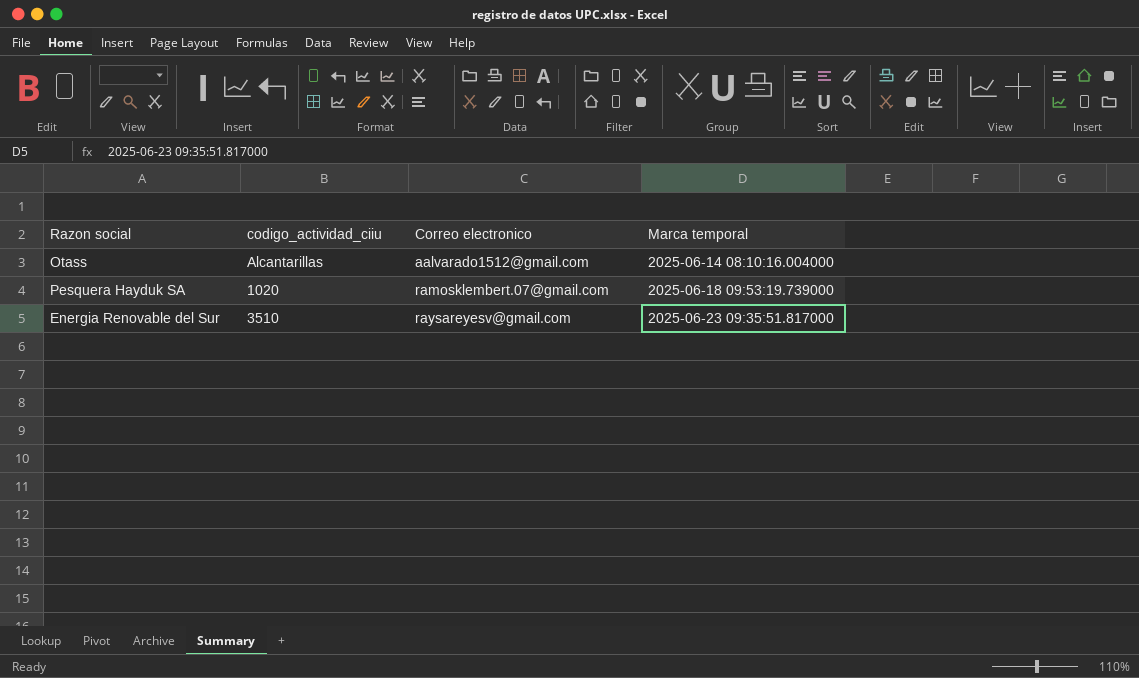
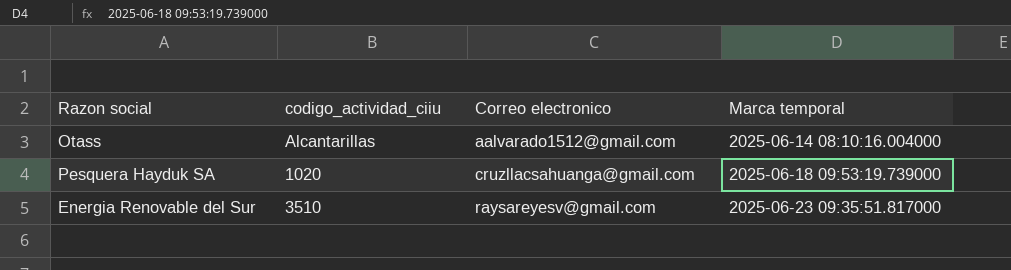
Pesquera Hayduk SA | Correo electronico: ramosklembert.07@gmail.com -> cruzllacsahuanga@gmail.com

